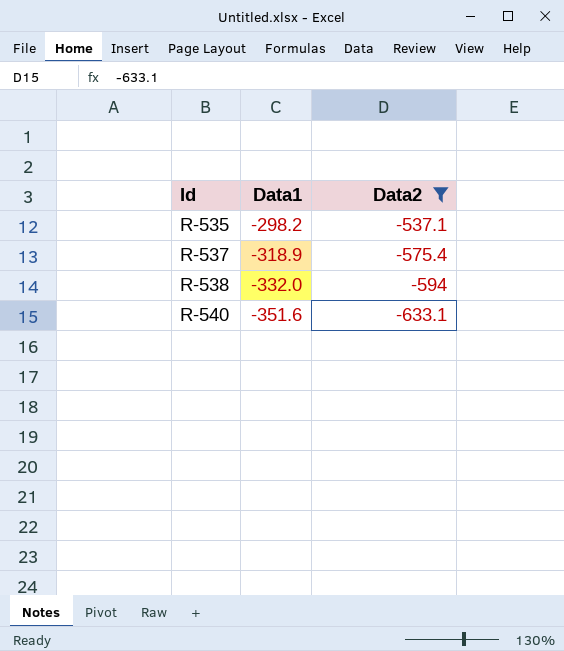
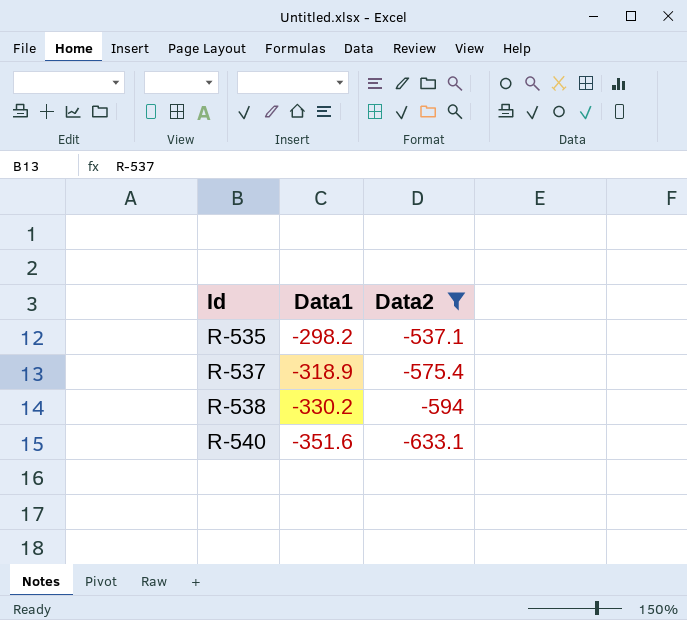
R-538 | Data1: -332.0 -> -330.2

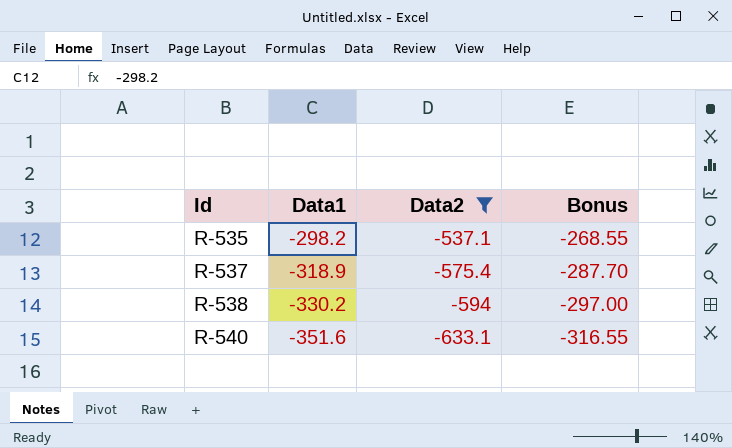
column Bonus | formula: none -> [Data2] * 0.5

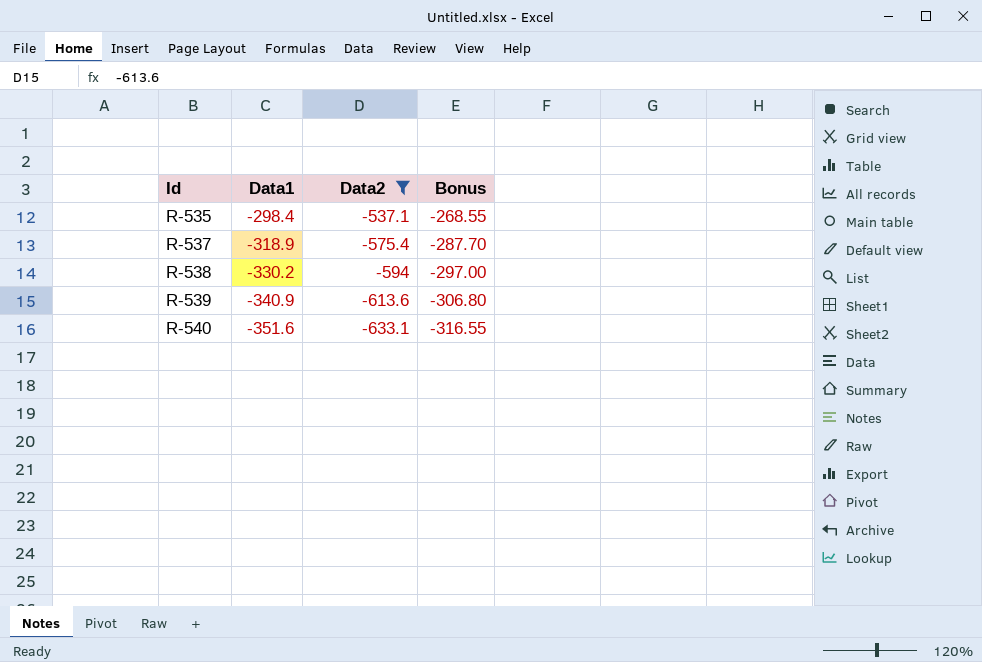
R-535 | Data1: -298.2 -> -298.4
row R-539: none -> -340.9 | -613.6 | -306.80

